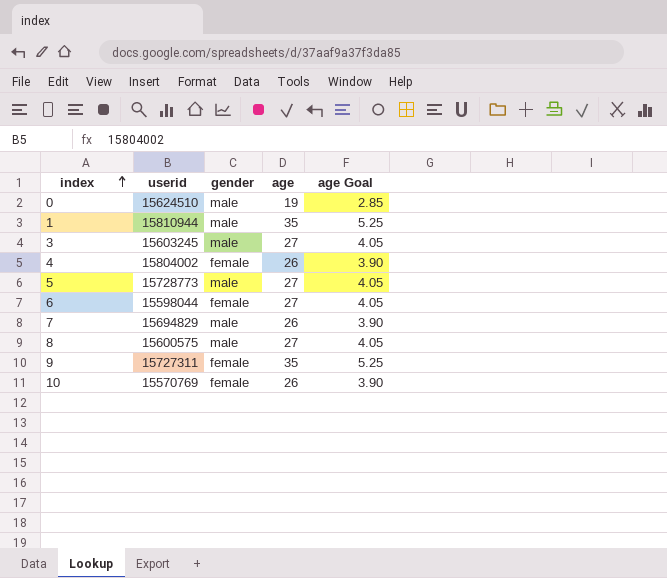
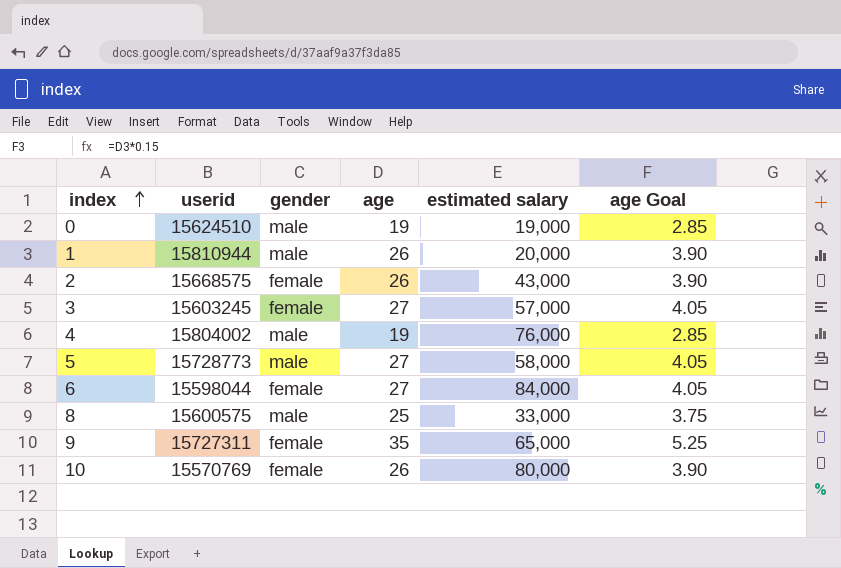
column estimated salary | position: none -> 5
row 7: 15694829 | male | 26 | 3.90 -> none
1 | age: 35 -> 26
1 | age Goal: 5.25 -> 3.90
row 2: none -> 15668575 | female | 26 | 43,000 | 3.90
3 | gender: male -> female
4 | gender: female -> male
4 | age: 26 -> 19
4 | age Goal: 3.90 -> 2.85
8 | age: 27 -> 25
8 | age Goal: 4.05 -> 3.75

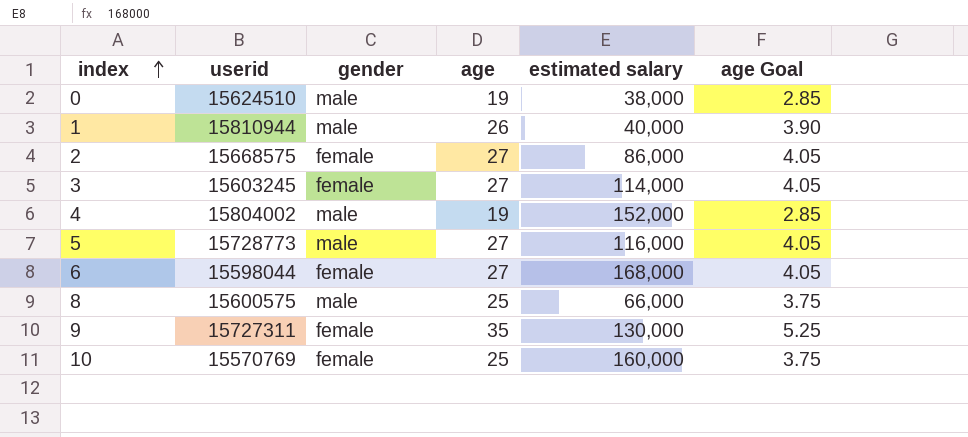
0 | estimated salary: 19,000 -> 38,000
1 | estimated salary: 20,000 -> 40,000
2 | age: 26 -> 27
2 | estimated salary: 43,000 -> 86,000
2 | age Goal: 3.90 -> 4.05
3 | estimated salary: 57,000 -> 114,000
4 | estimated salary: 76,000 -> 152,000
5 | estimated salary: 58,000 -> 116,000
6 | estimated salary: 84,000 -> 168,000
8 | estimated salary: 33,000 -> 66,000
9 | estimated salary: 65,000 -> 130,000
10 | age: 26 -> 25
10 | estimated salary: 80,000 -> 160,000
10 | age Goal: 3.90 -> 3.75

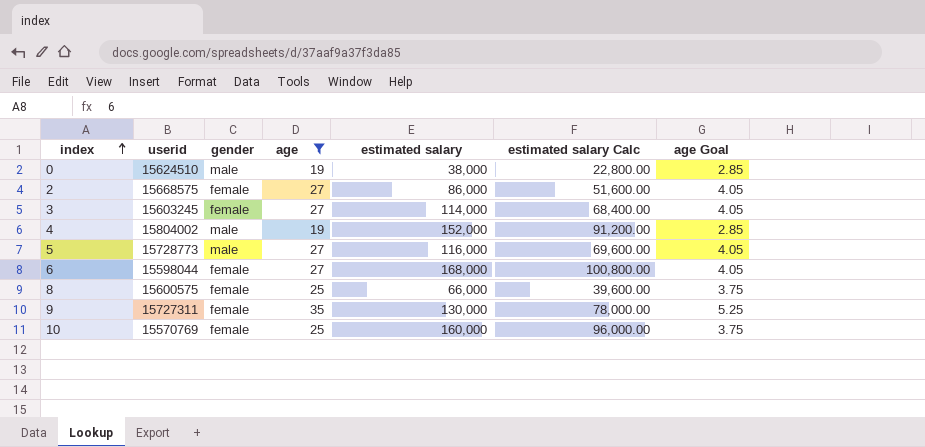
filter: none -> age != 26
column estimated salary Calc | formula: none -> [estimated salary] * 0.6
8 | gender: male -> female

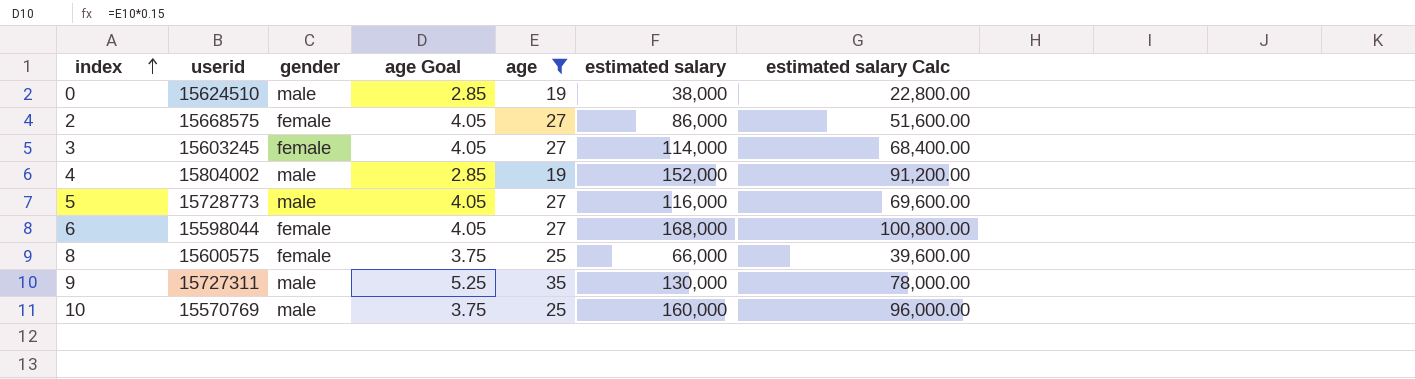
column age Goal | position: 7 -> 4
9 | gender: female -> male
10 | gender: female -> male

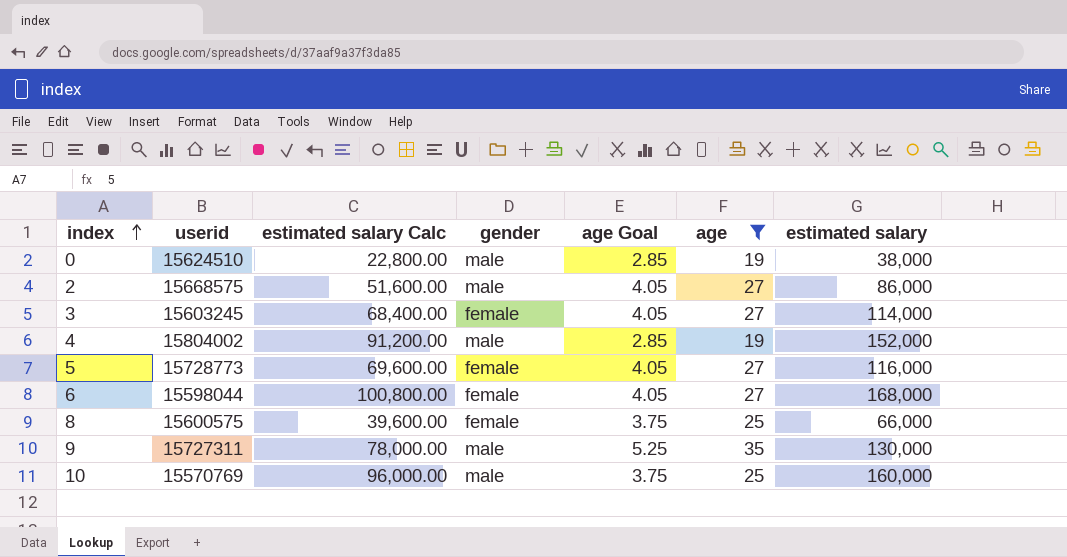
column estimated salary Calc | position: 7 -> 3
2 | gender: female -> male
5 | gender: male -> female

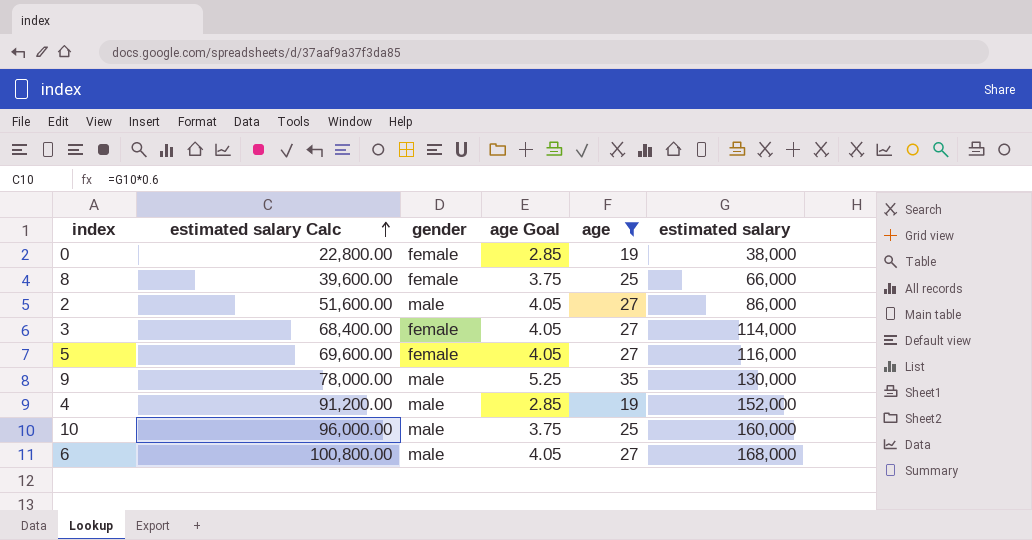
row order: index ascending -> estimated salary Calc ascending
column userid | position: 2 -> none
0 | gender: male -> female
6 | gender: female -> male

